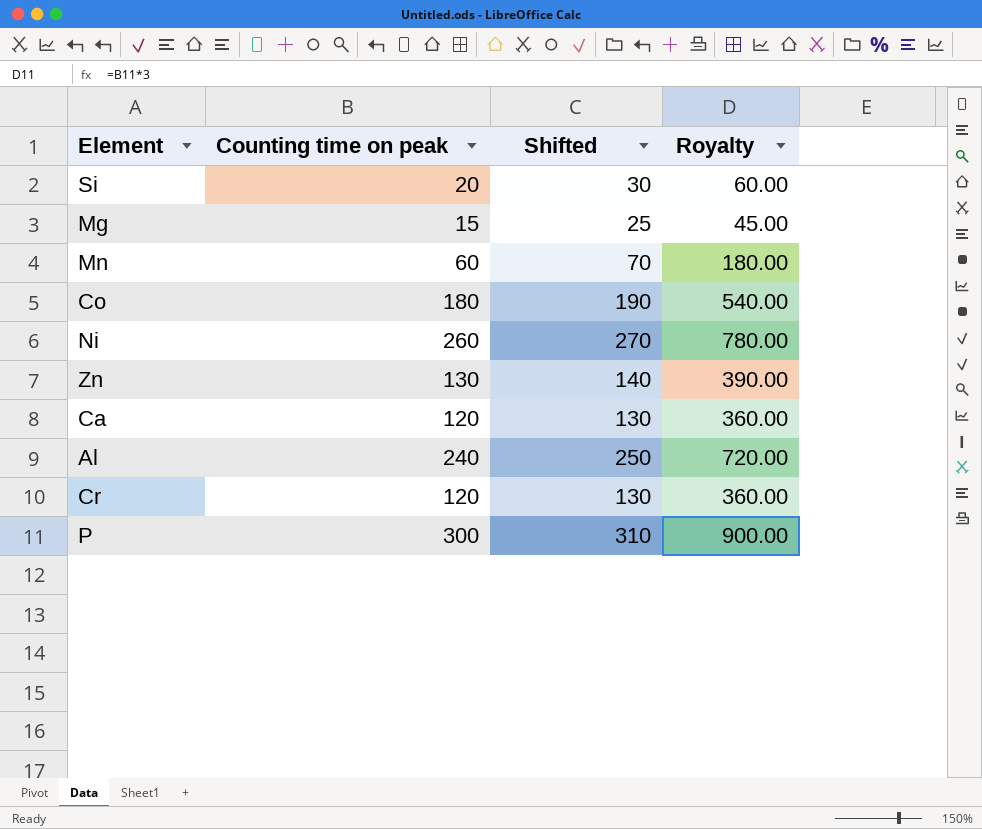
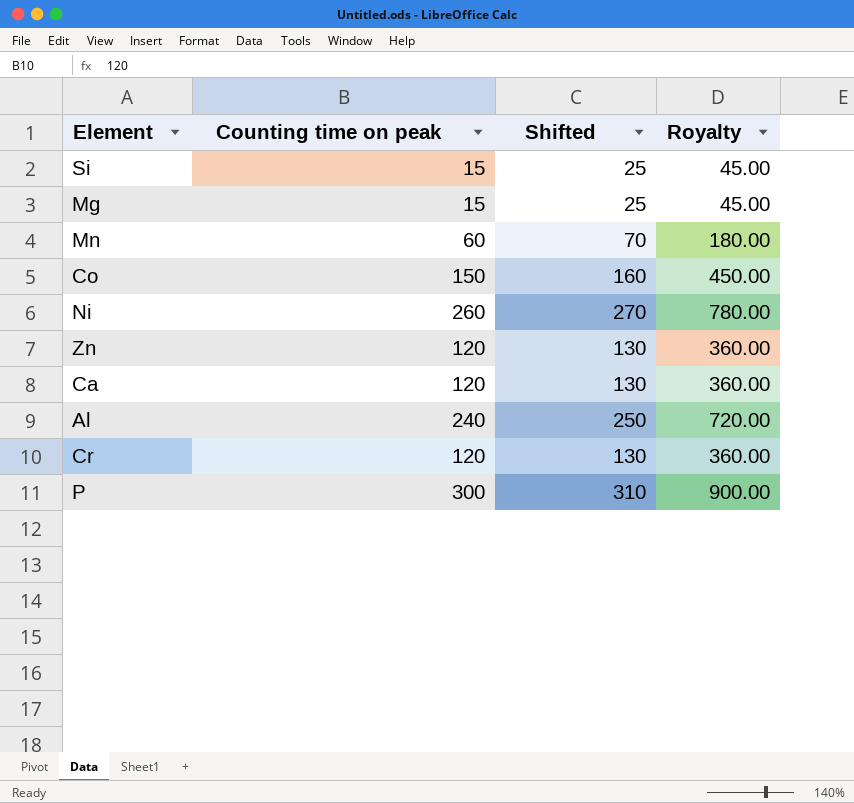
Si | Counting time on peak: 20 -> 15
Si | Shifted: 30 -> 25
Si | Royalty: 60.00 -> 45.00
Co | Counting time on peak: 180 -> 150
Co | Shifted: 190 -> 160
Co | Royalty: 540.00 -> 450.00
Zn | Counting time on peak: 130 -> 120
Zn | Shifted: 140 -> 130
Zn | Royalty: 390.00 -> 360.00

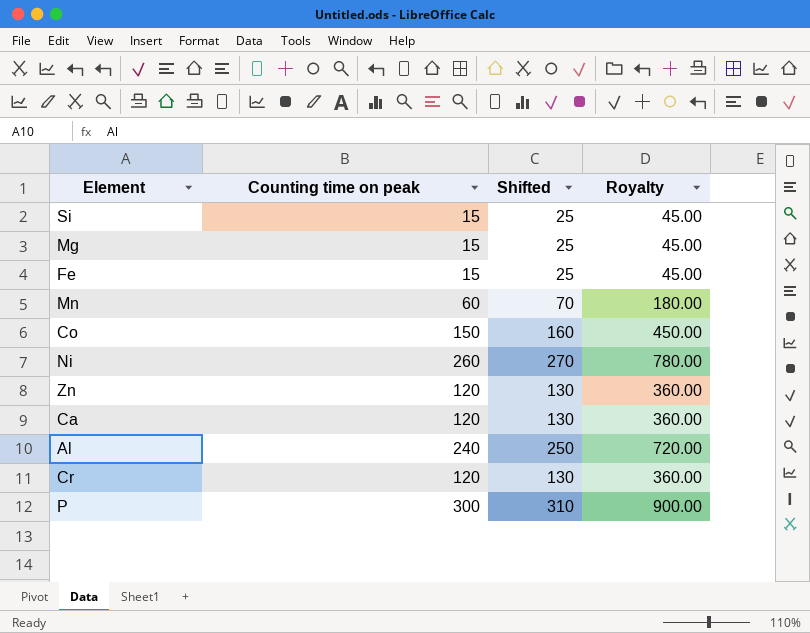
row Fe: none -> 15 | 25 | 45.00

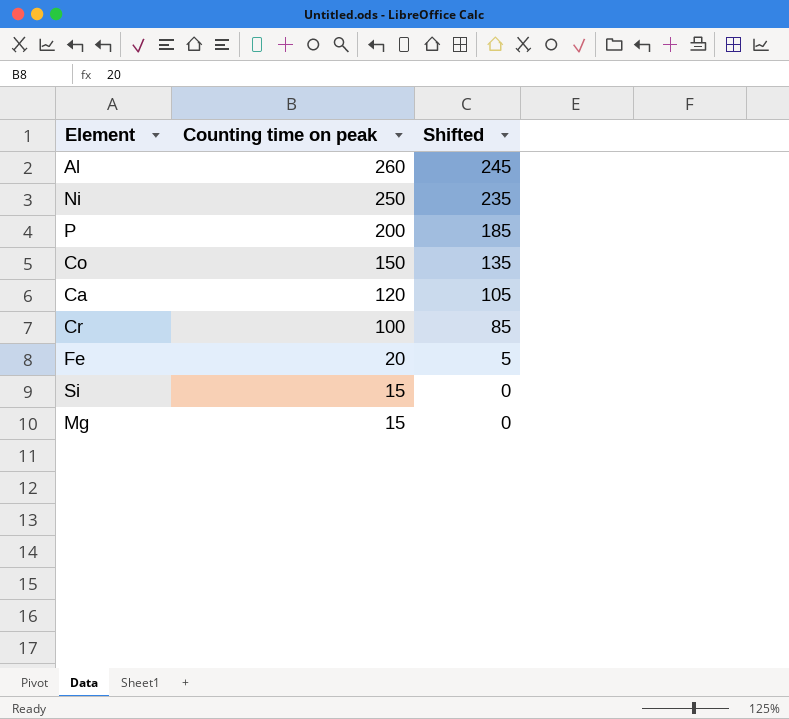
row order: none -> Counting time on peak descending
column Royalty | formula: [Counting time on peak] * 3 -> none
column Shifted | formula: [Counting time on peak] + 10 -> [Counting time on peak] - 15
row Mn: 60 | 70 | 180.00 -> none
row Zn: 120 | 130 | 360.00 -> none
Al | Counting time on peak: 240 -> 260
Ni | Counting time on peak: 260 -> 250
P | Counting time on peak: 300 -> 200
Cr | Counting time on peak: 120 -> 100
Fe | Counting time on peak: 15 -> 20

